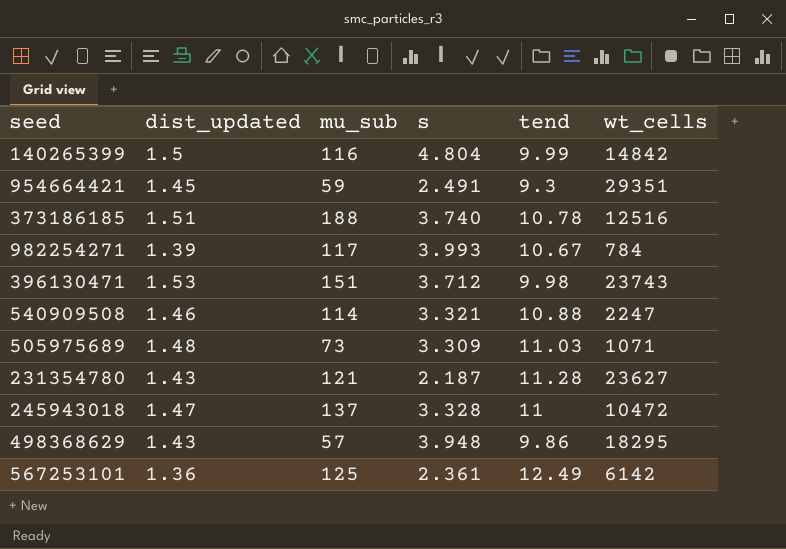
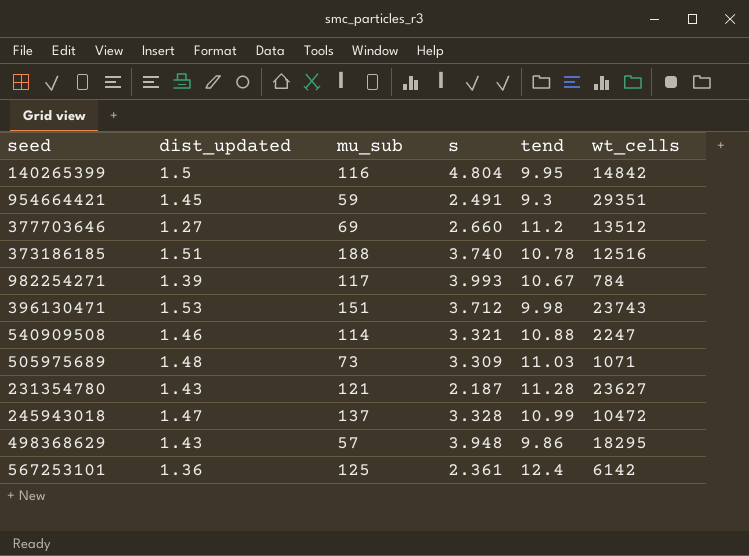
140265399 | tend: 9.99 -> 9.95
row 377703646: none -> 1.27 | 69 | 2.660 | 11.2 | 13512
245943018 | tend: 11 -> 10.99
567253101 | tend: 12.49 -> 12.4

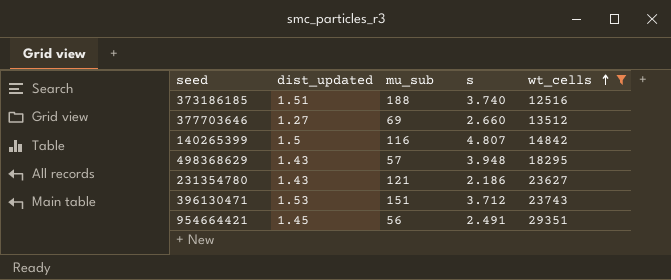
filter: none -> wt_cells >= 12516
row order: none -> wt_cells ascending
column tend | position: 5 -> none
140265399 | s: 4.804 -> 4.807
231354780 | s: 2.187 -> 2.186
954664421 | mu_sub: 59 -> 56

